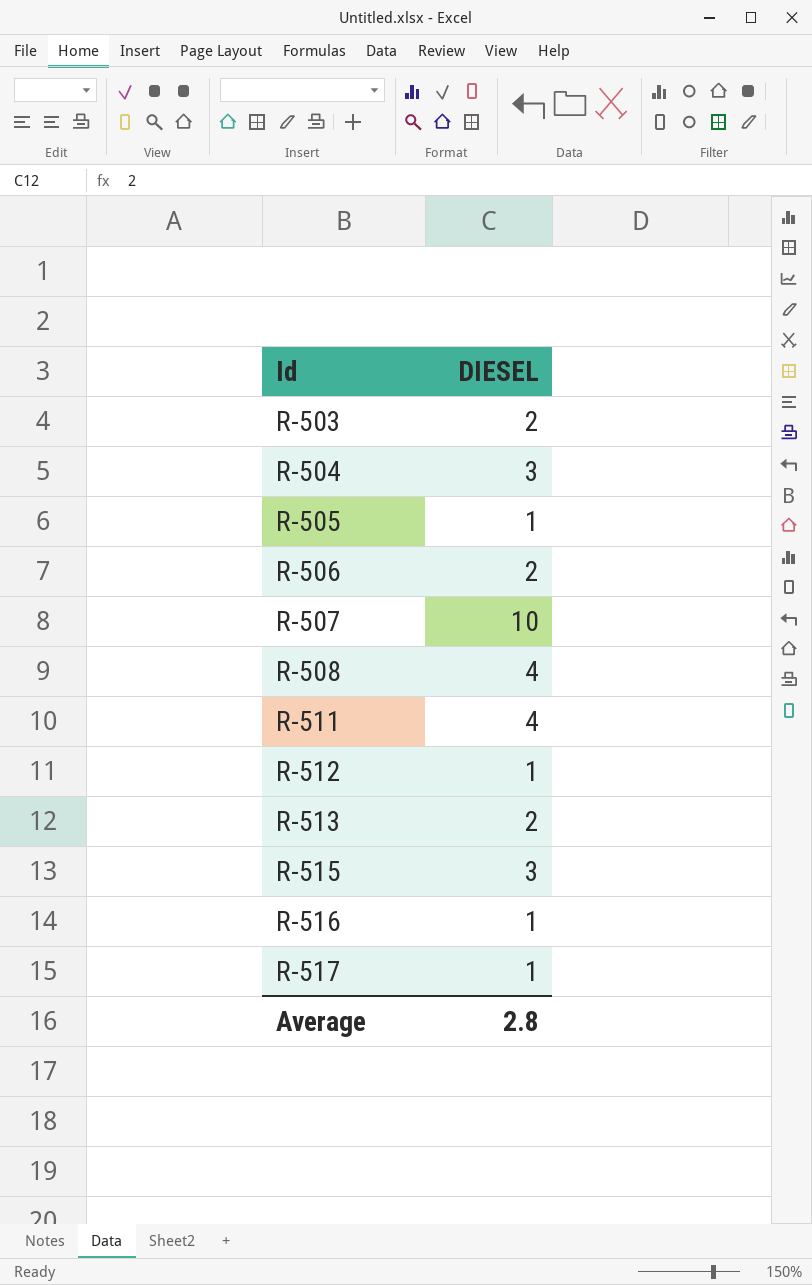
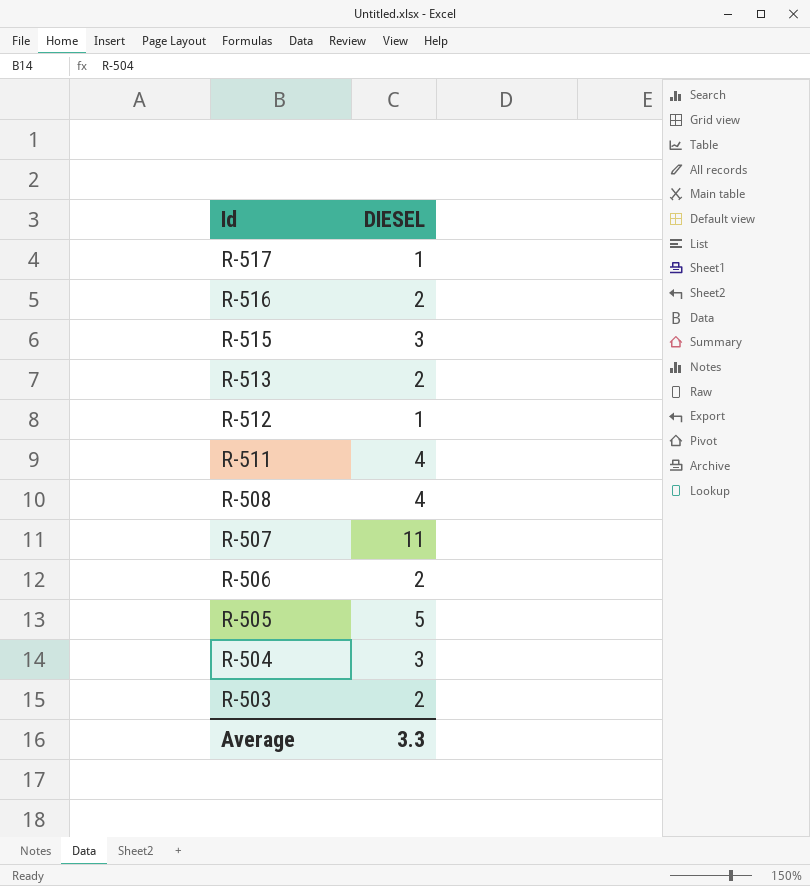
row order: Id ascending -> Id descending
R-516 | DIESEL: 1 -> 2
R-507 | DIESEL: 10 -> 11
R-505 | DIESEL: 1 -> 5
Average | DIESEL: 2.8 -> 3.3

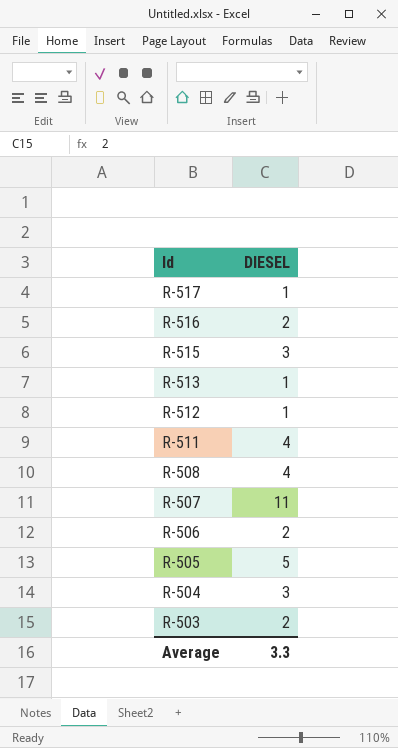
R-513 | DIESEL: 2 -> 1

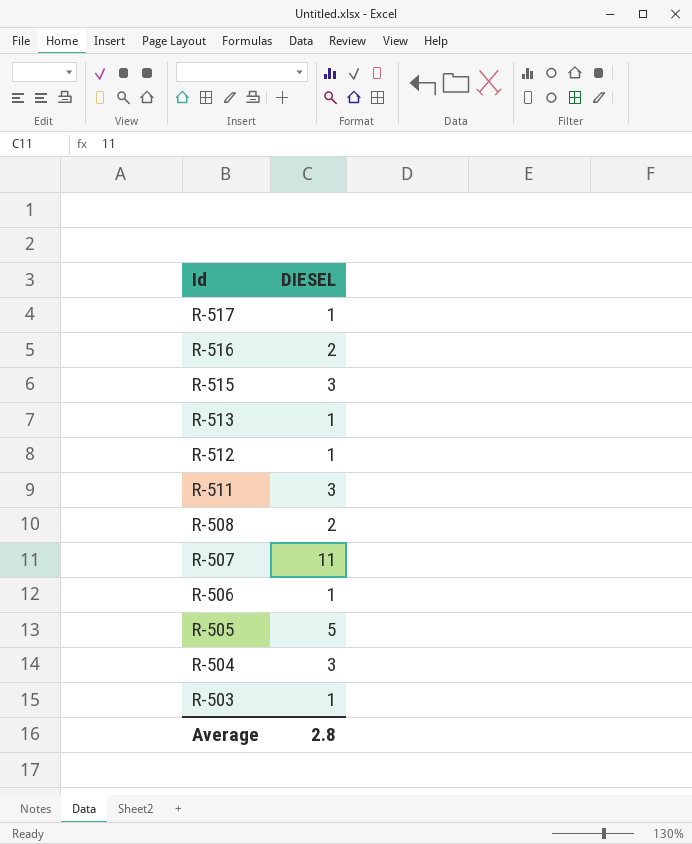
R-511 | DIESEL: 4 -> 3
R-508 | DIESEL: 4 -> 2
R-506 | DIESEL: 2 -> 1
R-503 | DIESEL: 2 -> 1
Average | DIESEL: 3.3 -> 2.8

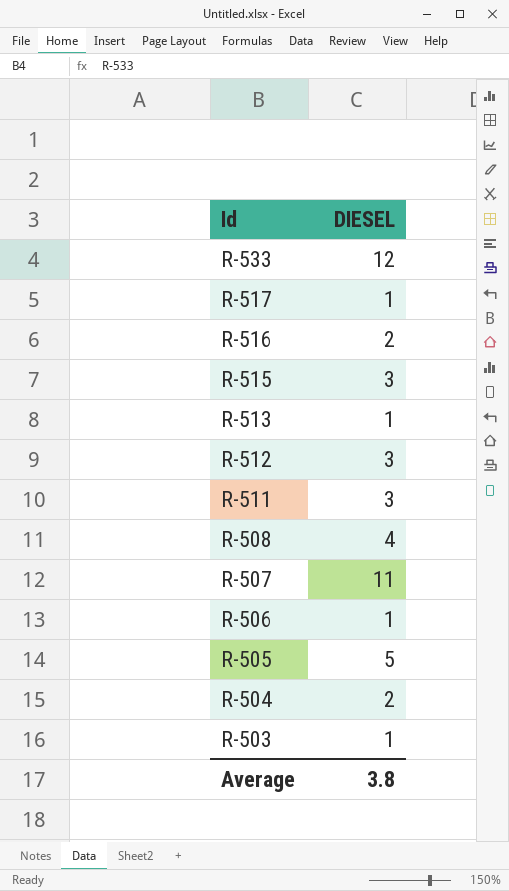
row R-533: none -> 12
R-512 | DIESEL: 1 -> 3
R-508 | DIESEL: 2 -> 4
R-504 | DIESEL: 3 -> 2
Average | DIESEL: 2.8 -> 3.8

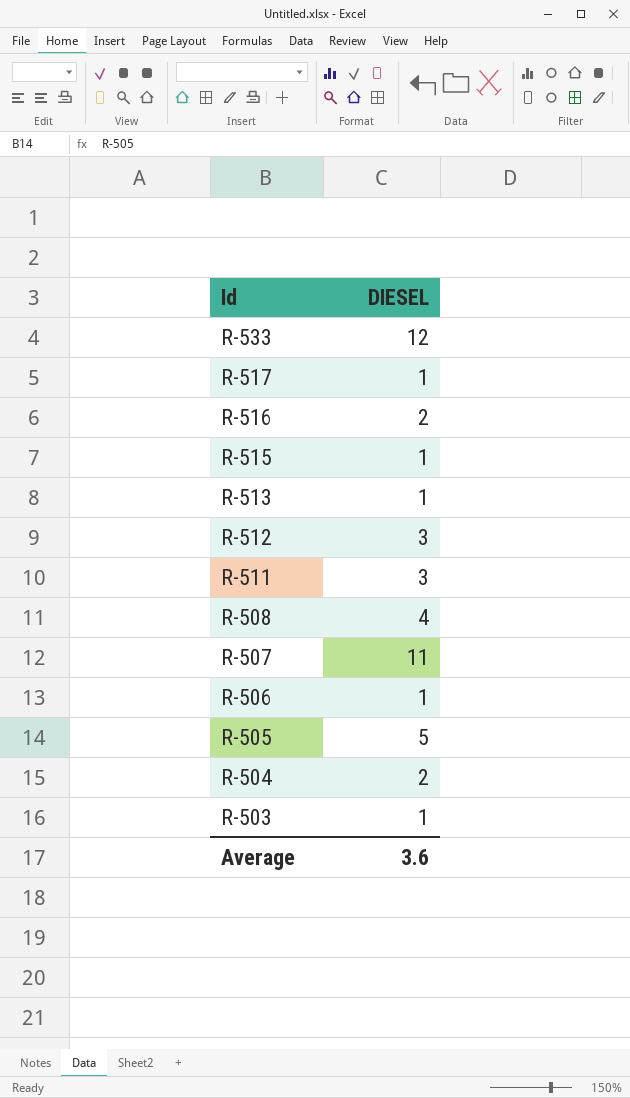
R-515 | DIESEL: 3 -> 1
Average | DIESEL: 3.8 -> 3.6

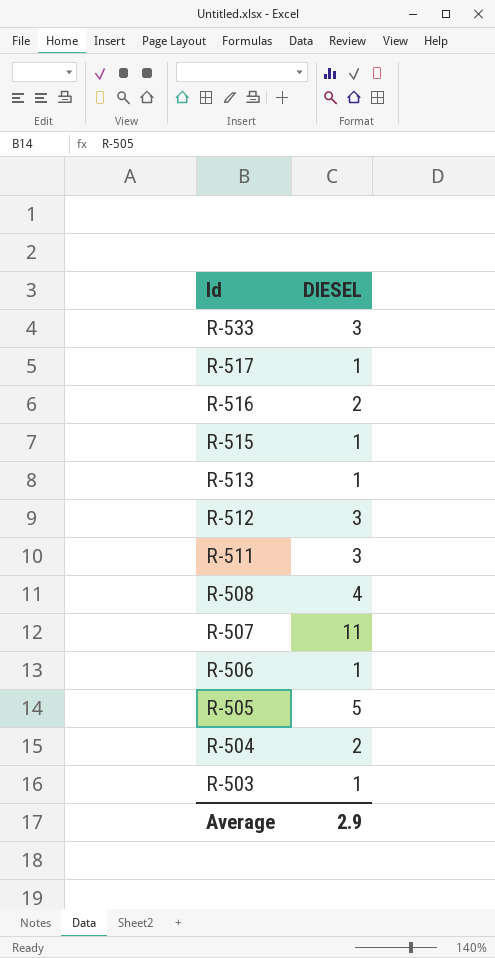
R-533 | DIESEL: 12 -> 3
Average | DIESEL: 3.6 -> 2.9

